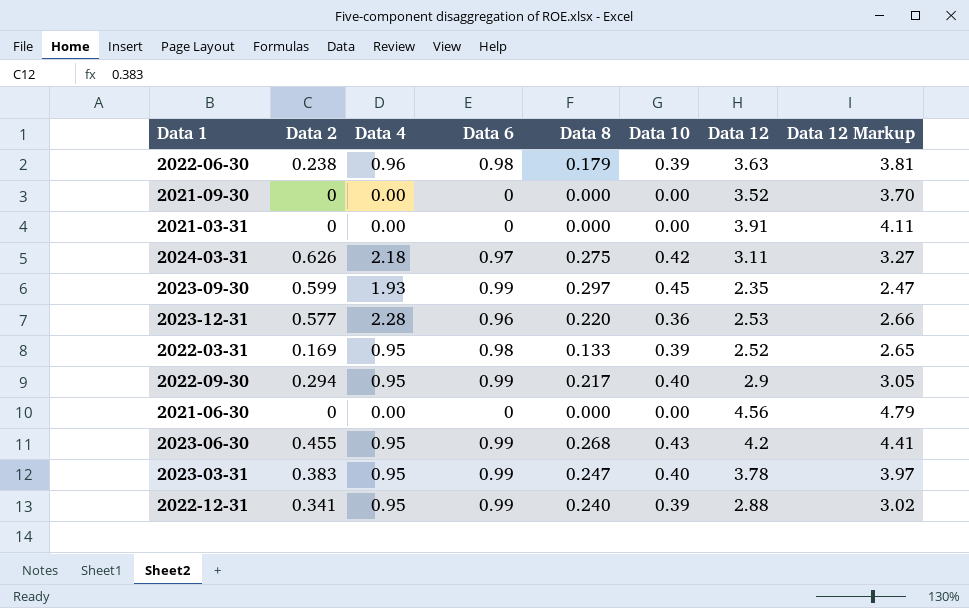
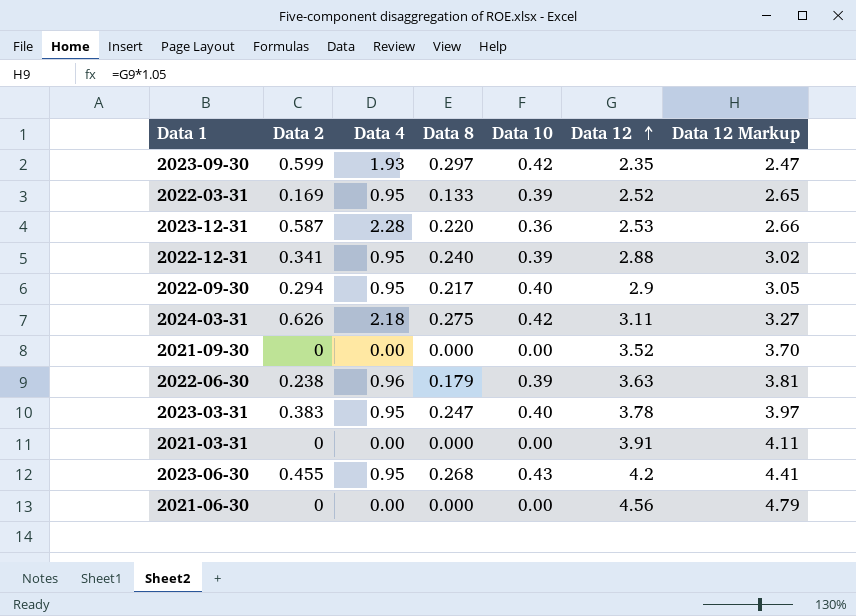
row order: none -> Data 12 ascending
column Data 6 | position: 4 -> none
2023-09-30 | Data 10: 0.45 -> 0.42
2023-12-31 | Data 2: 0.577 -> 0.587

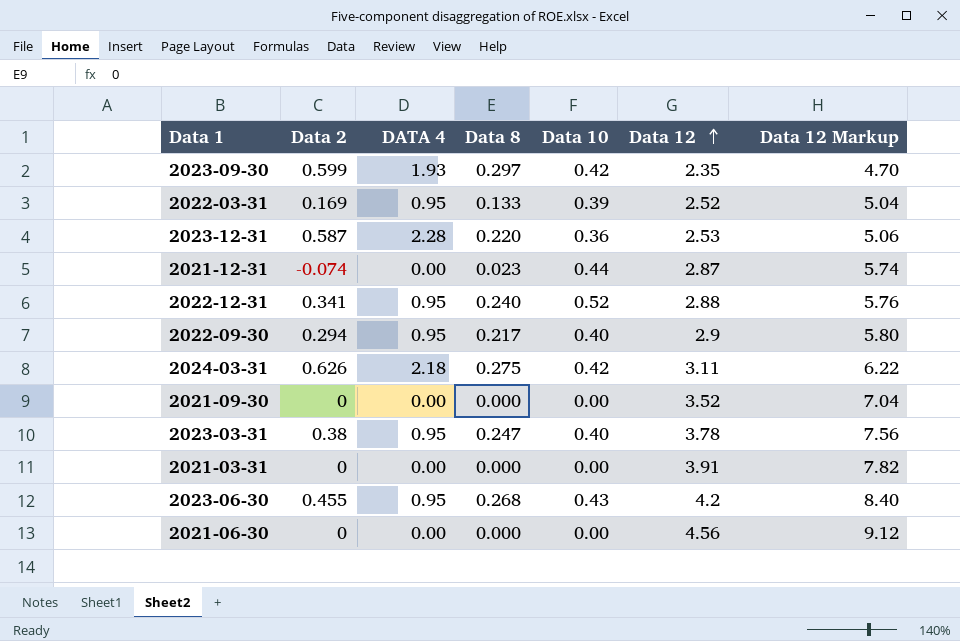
column name: Data 4 -> DATA 4
column Data 12 Markup | formula: [Data 12] * 1.05 -> [Data 12] * 2
row 2022-06-30: 0.238 | 0.96 | 0.179 | 0.39 | 3.63 | 3.81 -> none
row 2021-12-31: none -> -0.074 | 0.00 | 0.023 | 0.44 | 2.87 | 5.74
2022-12-31 | Data 10: 0.39 -> 0.52
2023-03-31 | Data 2: 0.383 -> 0.38

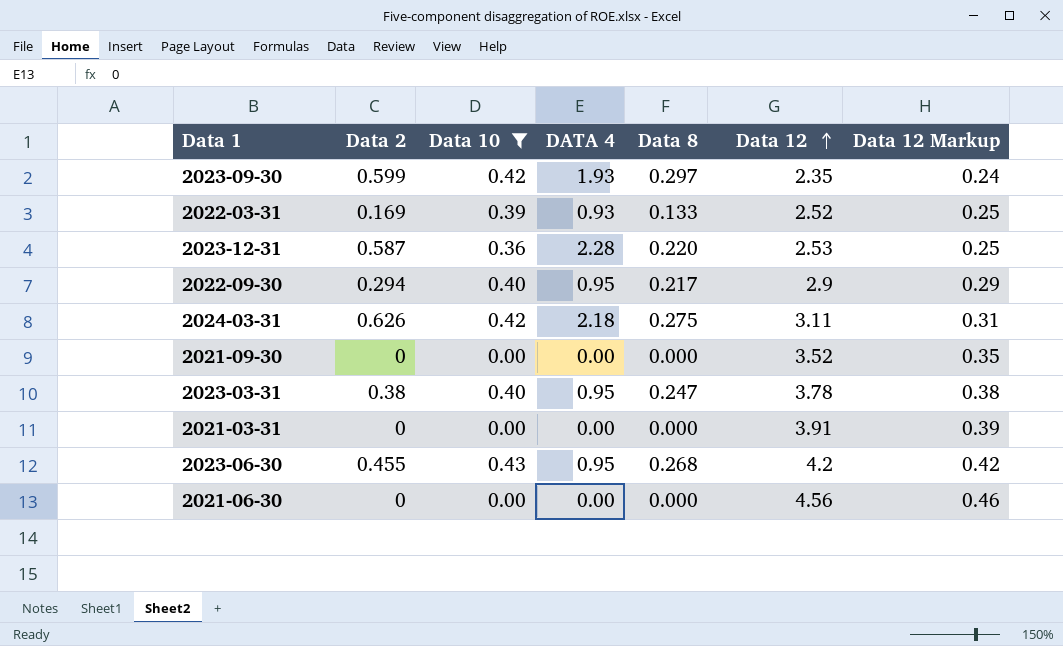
filter: none -> Data 10 <= 0.43
column Data 10 | position: 5 -> 3
column Data 12 Markup | formula: [Data 12] * 2 -> [Data 12] * 0.1
2022-03-31 | DATA 4: 0.95 -> 0.93

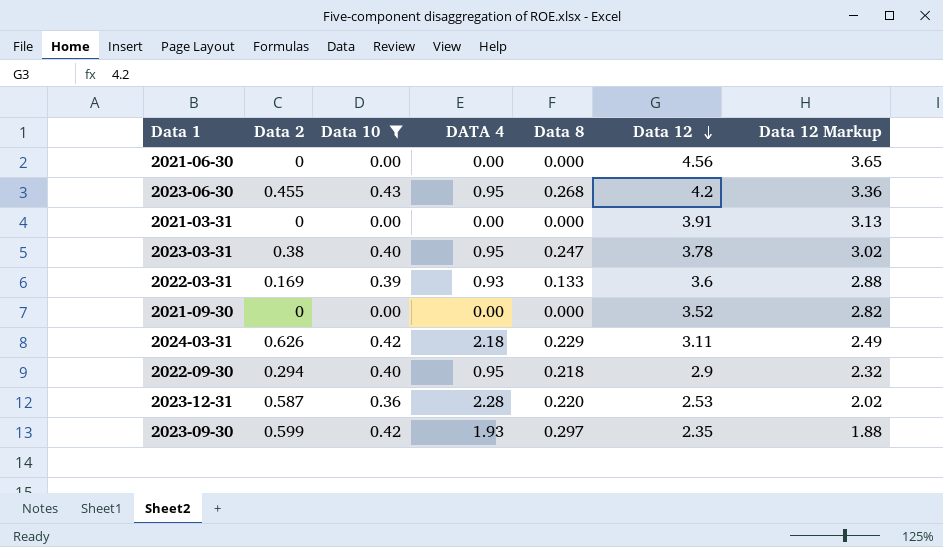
row order: Data 12 ascending -> Data 12 descending
column Data 12 Markup | formula: [Data 12] * 0.1 -> [Data 12] * 0.8
2022-03-31 | Data 12: 2.52 -> 3.6
2024-03-31 | Data 8: 0.275 -> 0.229
2022-09-30 | Data 8: 0.217 -> 0.218

